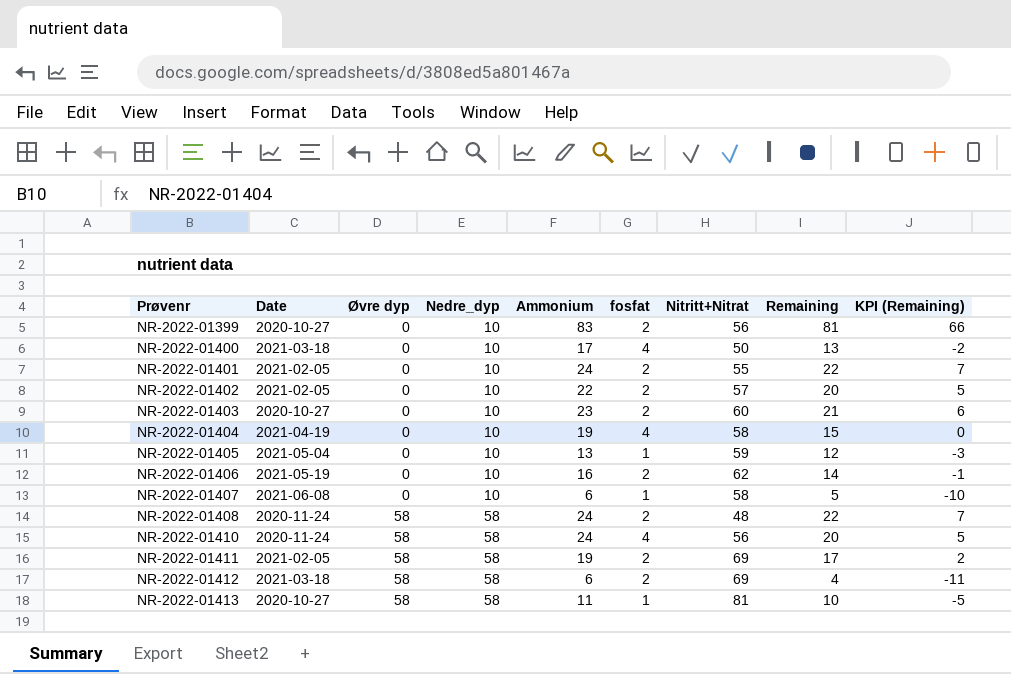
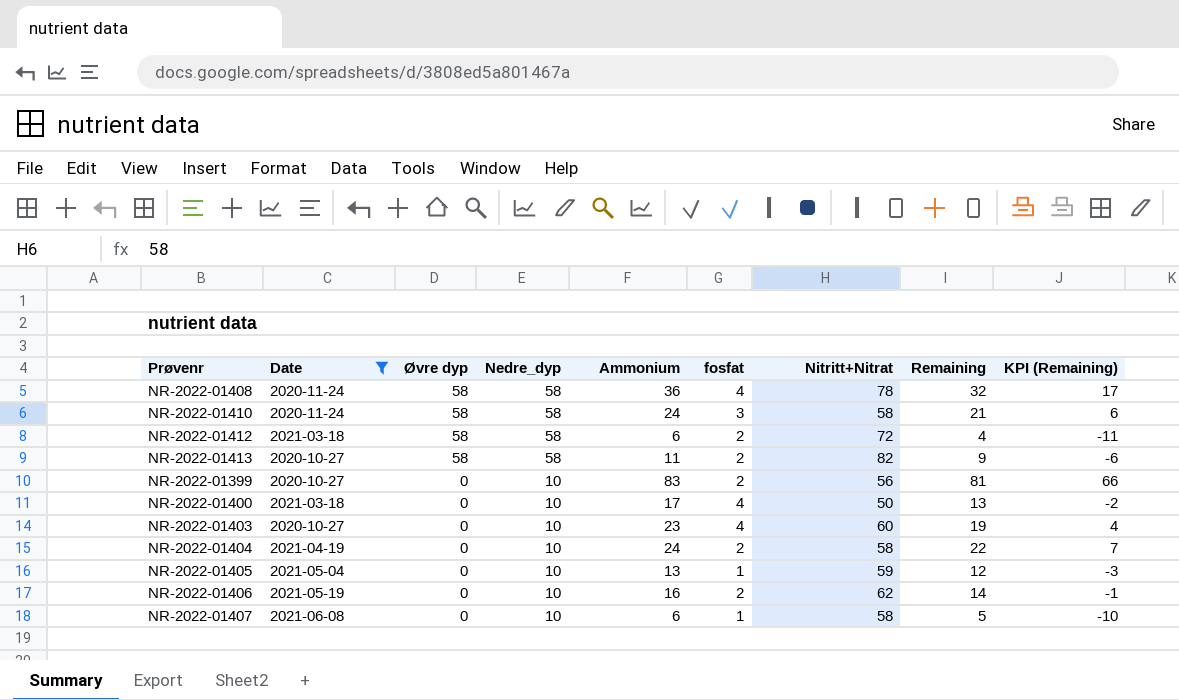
filter: none -> Date != 2021-02-05
row order: Prøvenr ascending -> Øvre dyp descending
NR-2022-01408 | Ammonium: 24 -> 36
NR-2022-01408 | fosfat: 2 -> 4
NR-2022-01408 | Nitritt+Nitrat: 48 -> 78
NR-2022-01408 | Remaining: 22 -> 32
NR-2022-01408 | KPI (Remaining): 7 -> 17
NR-2022-01410 | fosfat: 4 -> 3
NR-2022-01410 | Nitritt+Nitrat: 56 -> 58
NR-2022-01410 | Remaining: 20 -> 21
NR-2022-01410 | KPI (Remaining): 5 -> 6
NR-2022-01412 | Nitritt+Nitrat: 69 -> 72
NR-2022-01413 | fosfat: 1 -> 2
NR-2022-01413 | Nitritt+Nitrat: 81 -> 82
NR-2022-01413 | Remaining: 10 -> 9
NR-2022-01413 | KPI (Remaining): -5 -> -6
NR-2022-01403 | fosfat: 2 -> 4
NR-2022-01403 | Remaining: 21 -> 19
NR-2022-01403 | KPI (Remaining): 6 -> 4
NR-2022-01404 | Ammonium: 19 -> 24
NR-2022-01404 | fosfat: 4 -> 2
NR-2022-01404 | Remaining: 15 -> 22
NR-2022-01404 | KPI (Remaining): 0 -> 7

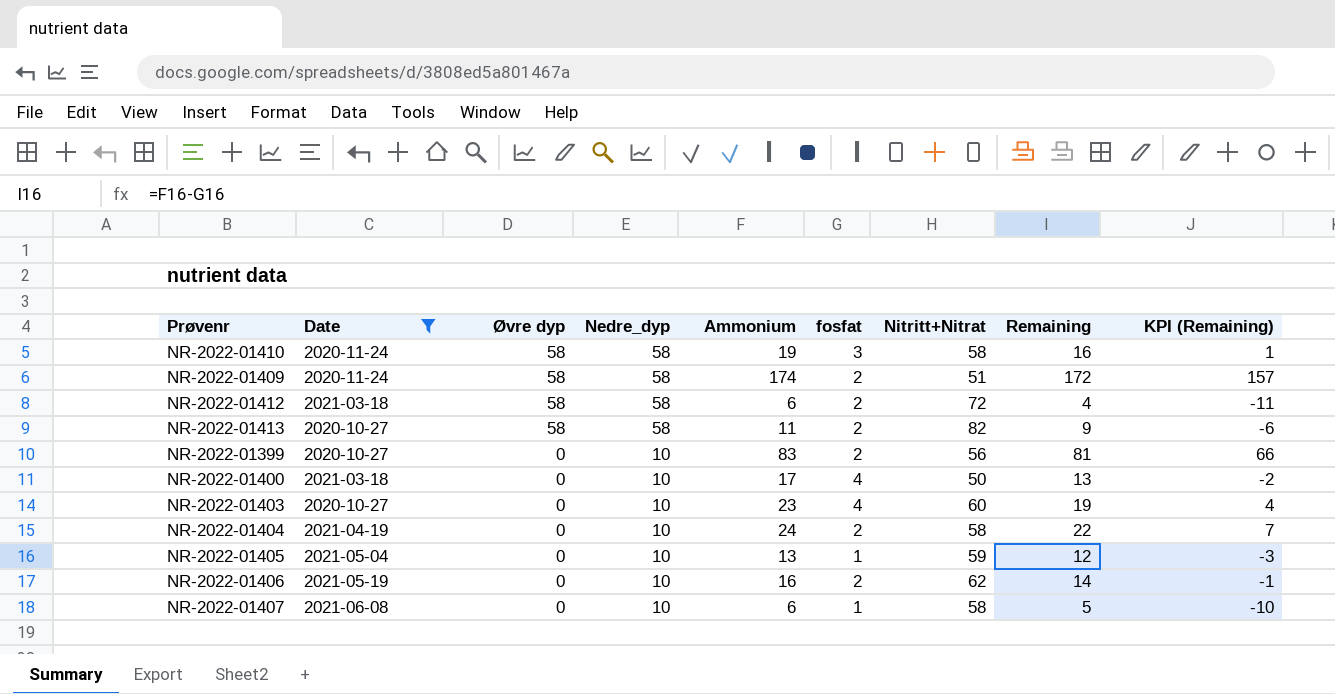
row NR-2022-01408: 2020-11-24 | 58 | 58 | 36 | 4 | 78 | 32 | 17 -> none
NR-2022-01410 | Ammonium: 24 -> 19
NR-2022-01410 | Remaining: 21 -> 16
NR-2022-01410 | KPI (Remaining): 6 -> 1
row NR-2022-01409: none -> 2020-11-24 | 58 | 58 | 174 | 2 | 51 | 172 | 157

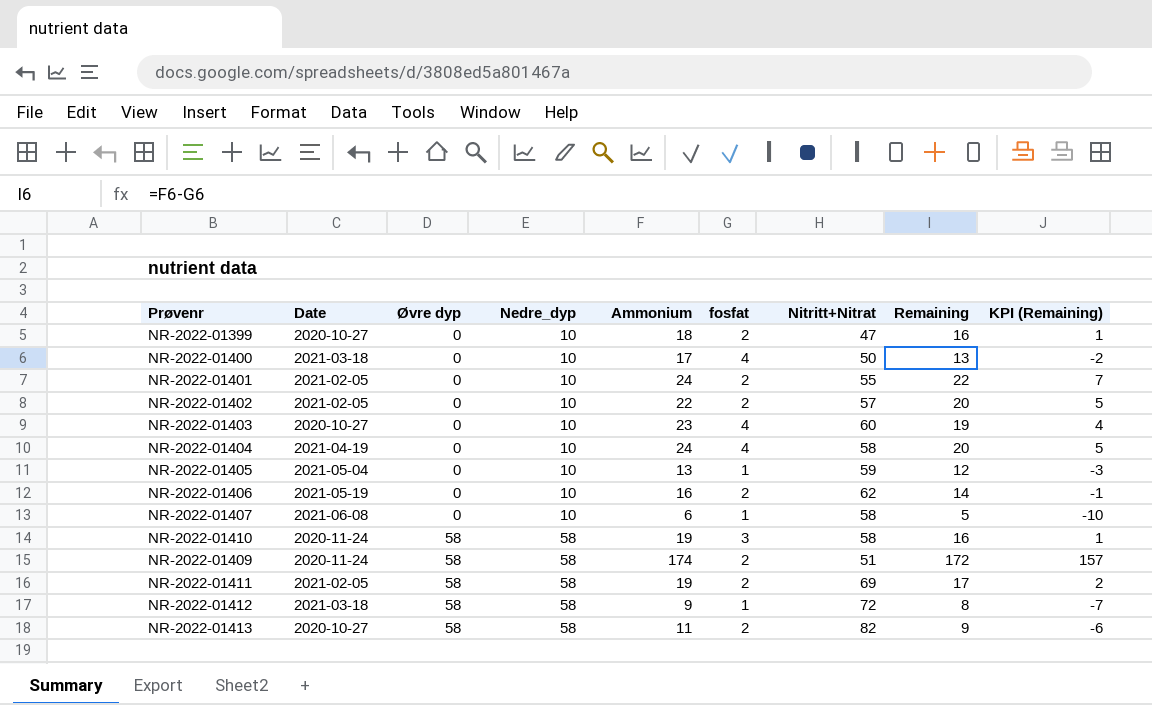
filter: Date != 2021-02-05 -> none
row order: Øvre dyp descending -> Øvre dyp ascending
NR-2022-01399 | Ammonium: 83 -> 18
NR-2022-01399 | Nitritt+Nitrat: 56 -> 47
NR-2022-01399 | Remaining: 81 -> 16
NR-2022-01399 | KPI (Remaining): 66 -> 1
NR-2022-01404 | fosfat: 2 -> 4
NR-2022-01404 | Remaining: 22 -> 20
NR-2022-01404 | KPI (Remaining): 7 -> 5
NR-2022-01412 | Ammonium: 6 -> 9
NR-2022-01412 | fosfat: 2 -> 1
NR-2022-01412 | Remaining: 4 -> 8
NR-2022-01412 | KPI (Remaining): -11 -> -7

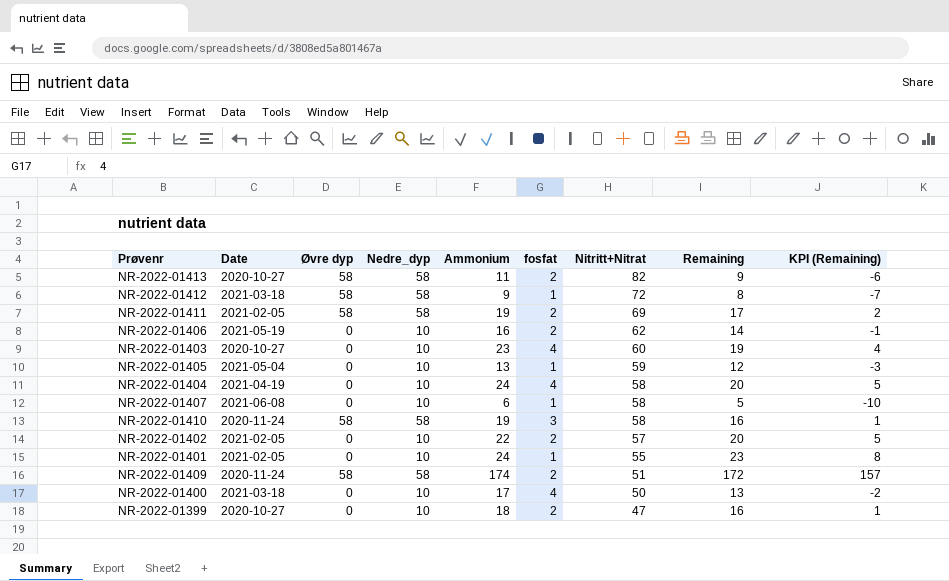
row order: Øvre dyp ascending -> Nitritt+Nitrat descending
NR-2022-01401 | fosfat: 2 -> 1
NR-2022-01401 | Remaining: 22 -> 23
NR-2022-01401 | KPI (Remaining): 7 -> 8

